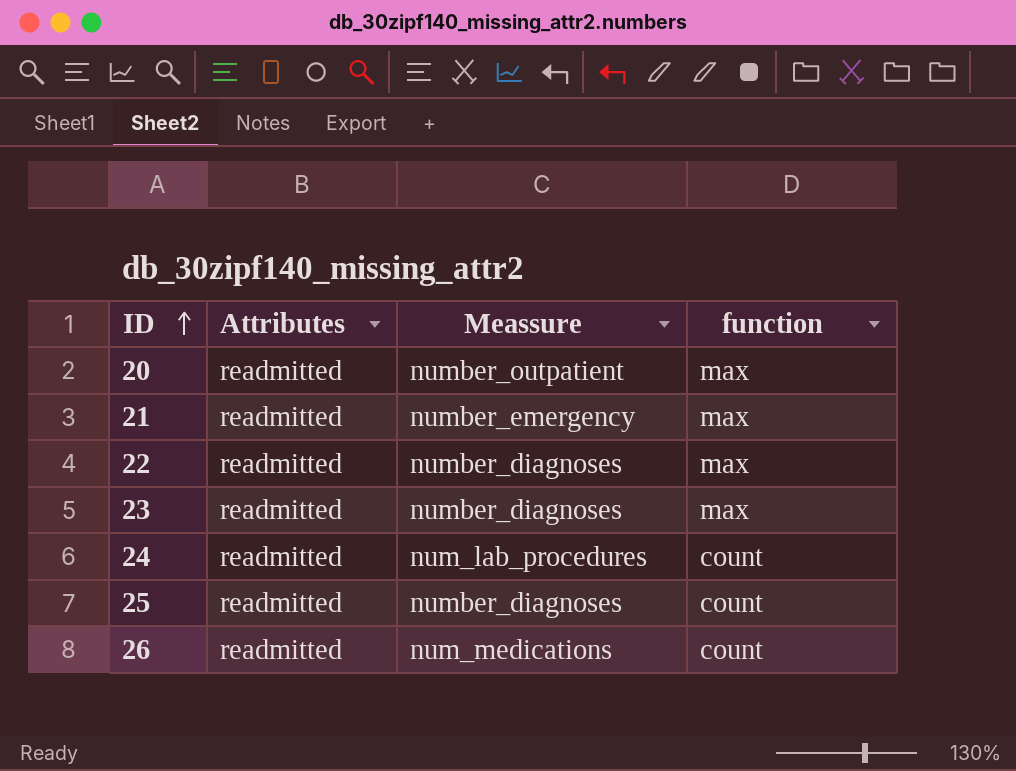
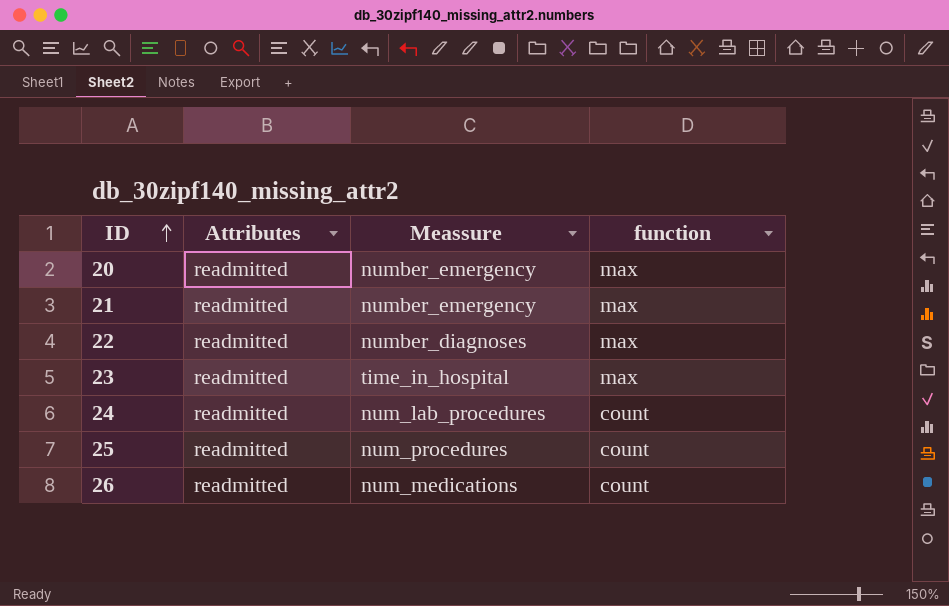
20 | Meassure: number_outpatient -> number_emergency
23 | Meassure: number_diagnoses -> time_in_hospital
25 | Meassure: number_diagnoses -> num_procedures

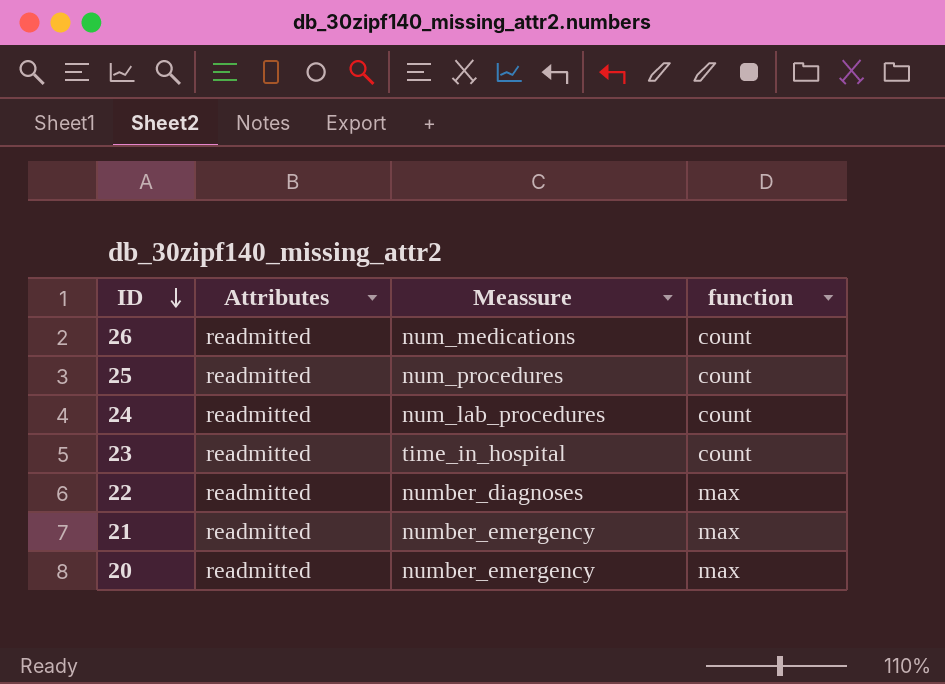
row order: ID ascending -> ID descending
23 | function: max -> count

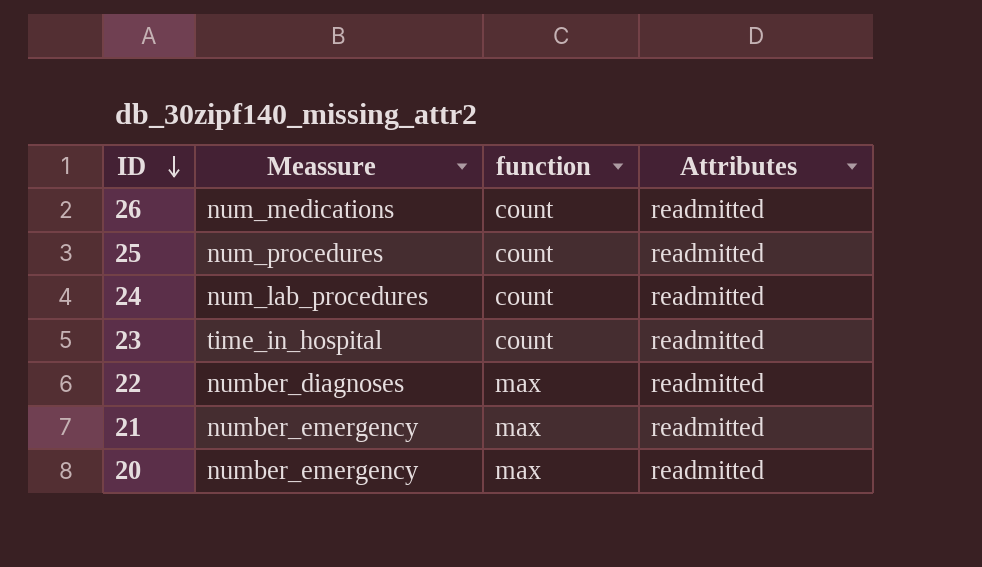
column Attributes | position: 2 -> 4

